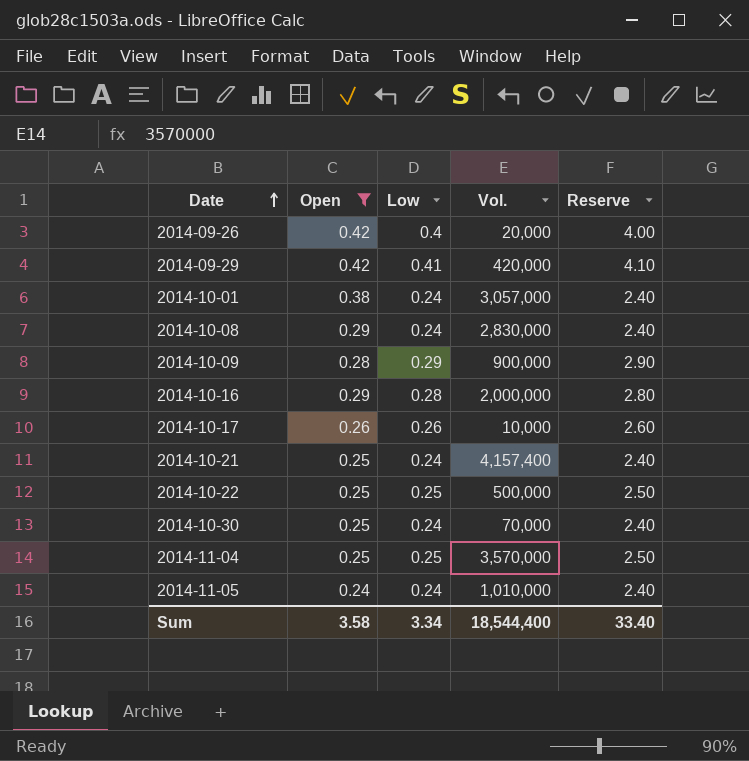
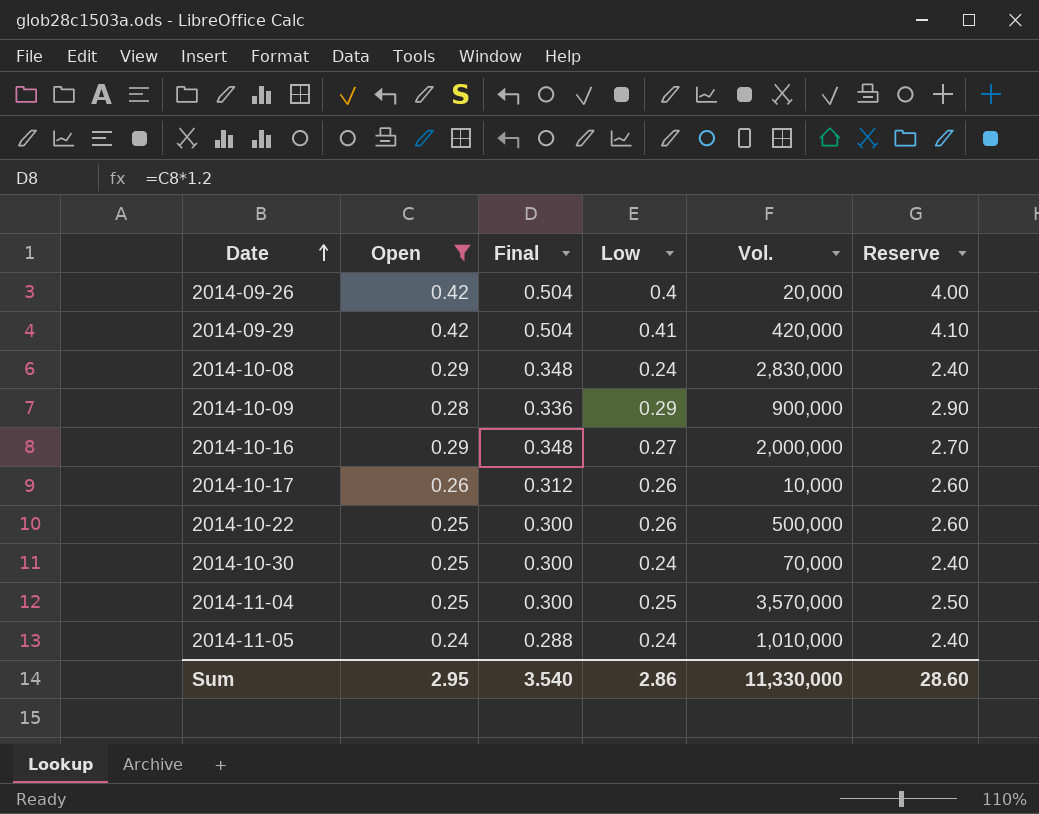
column Final | formula: none -> [Open] * 1.2
row 2014-10-01: 0.38 | 0.24 | 3,057,000 | 2.40 -> none
row 2014-10-21: 0.25 | 0.24 | 4,157,400 | 2.40 -> none
2014-10-16 | Low: 0.28 -> 0.27
2014-10-16 | Reserve: 2.80 -> 2.70
2014-10-22 | Low: 0.25 -> 0.26
2014-10-22 | Reserve: 2.50 -> 2.60
Sum | Open: 3.58 -> 2.95
Sum | Low: 3.34 -> 2.86
Sum | Vol.: 18,544,400 -> 11,330,000
Sum | Reserve: 33.40 -> 28.60

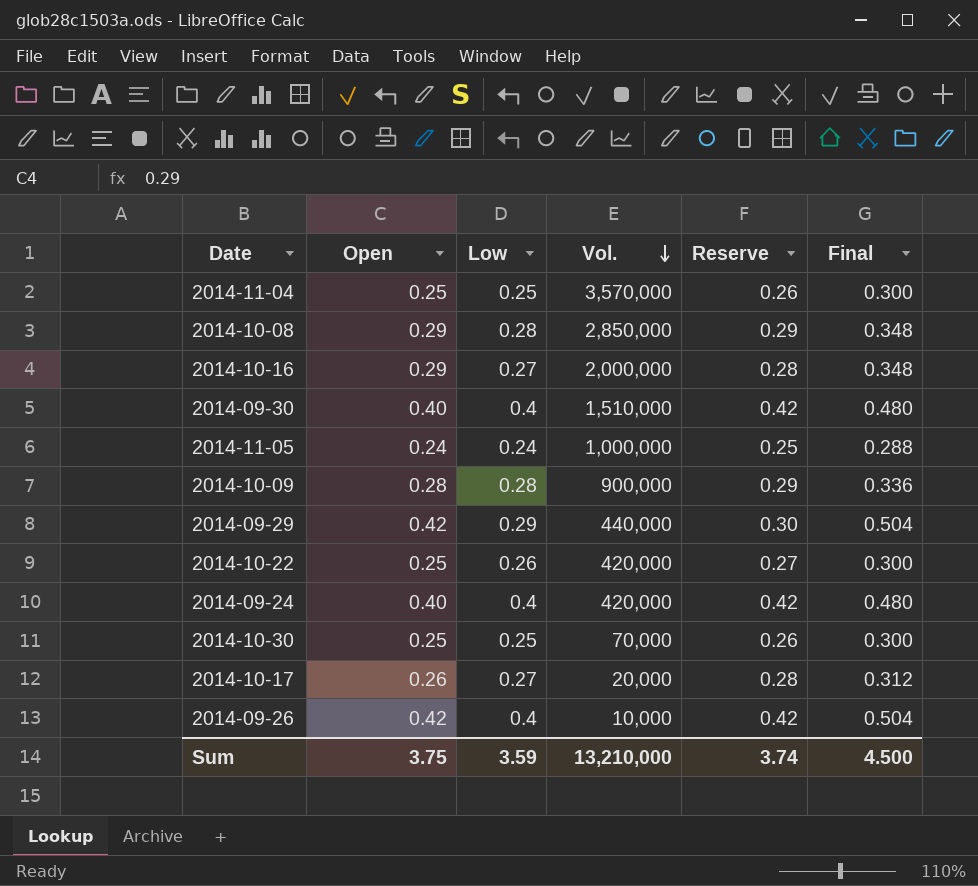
filter: Open != 0.40 -> none
row order: Date ascending -> Vol. descending
column Reserve | formula: [Low] * 10 -> [Low] * 1.05
column Final | position: 3 -> 6
2014-10-08 | Low: 0.24 -> 0.28
2014-10-08 | Vol.: 2,830,000 -> 2,850,000
2014-11-05 | Vol.: 1,010,000 -> 1,000,000
2014-10-09 | Low: 0.29 -> 0.28
2014-09-29 | Low: 0.41 -> 0.29
2014-09-29 | Vol.: 420,000 -> 440,000
2014-10-22 | Vol.: 500,000 -> 420,000
2014-10-30 | Low: 0.24 -> 0.25
2014-10-17 | Low: 0.26 -> 0.27
2014-10-17 | Vol.: 10,000 -> 20,000
2014-09-26 | Vol.: 20,000 -> 10,000
Sum | Open: 2.95 -> 3.75
Sum | Low: 2.86 -> 3.59
Sum | Vol.: 11,330,000 -> 13,210,000
Sum | Reserve: 28.60 -> 3.74
Sum | Final: 3.540 -> 4.500

